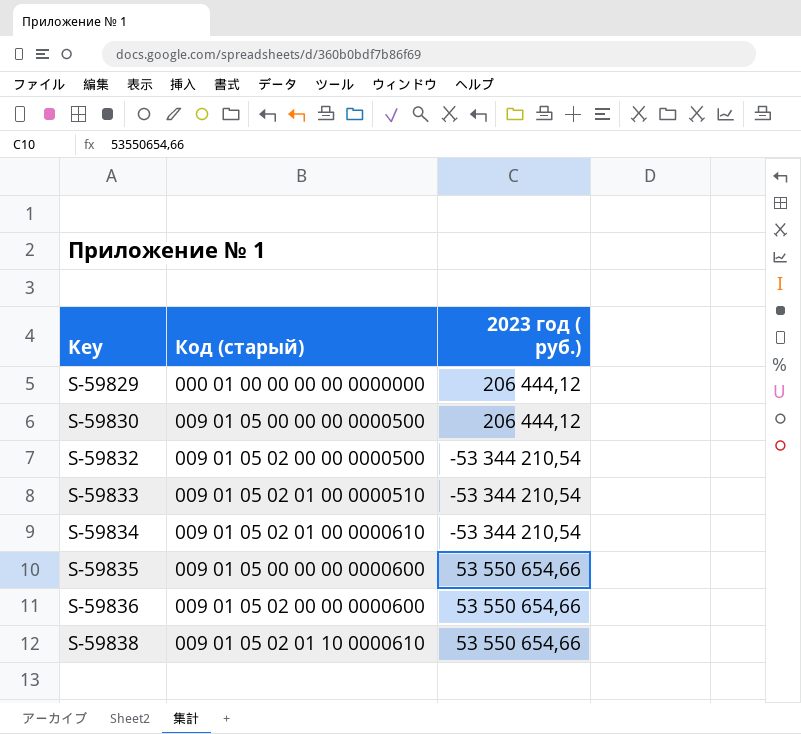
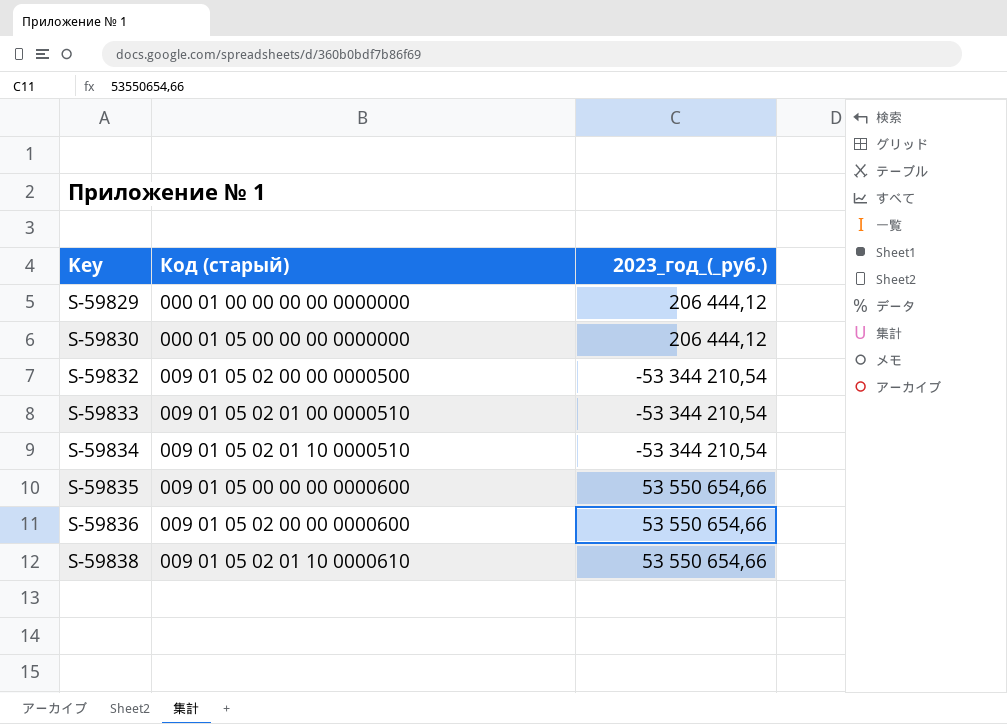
column name: 2023 год ( руб.) -> 2023_год_(_руб.)
S-59830 | Код (старый): 009 01 05 00 00 00 0000500 -> 000 01 05 00 00 00 0000000
S-59834 | Код (старый): 009 01 05 02 01 00 0000610 -> 009 01 05 02 01 10 0000510

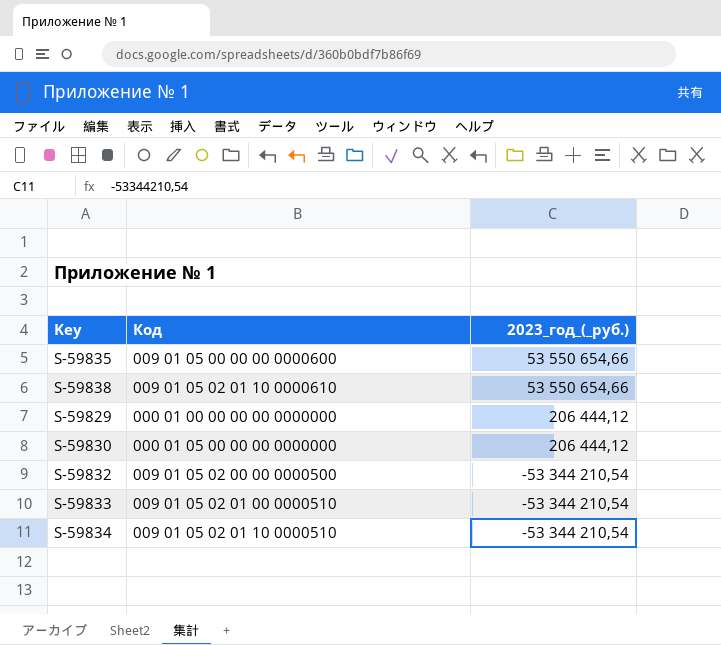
row order: Key ascending -> 2023_год_(_руб.) descending
column name: Код (старый) -> Код
row S-59836: 009 01 05 02 00 00 0000600 | 53 550 654,66 -> none

